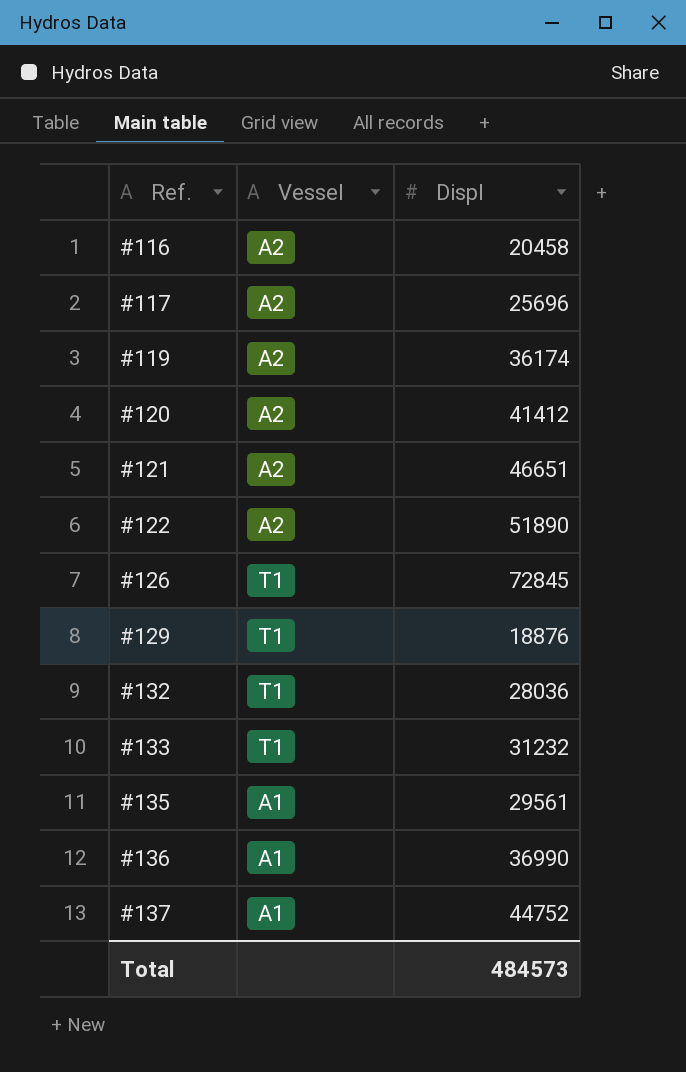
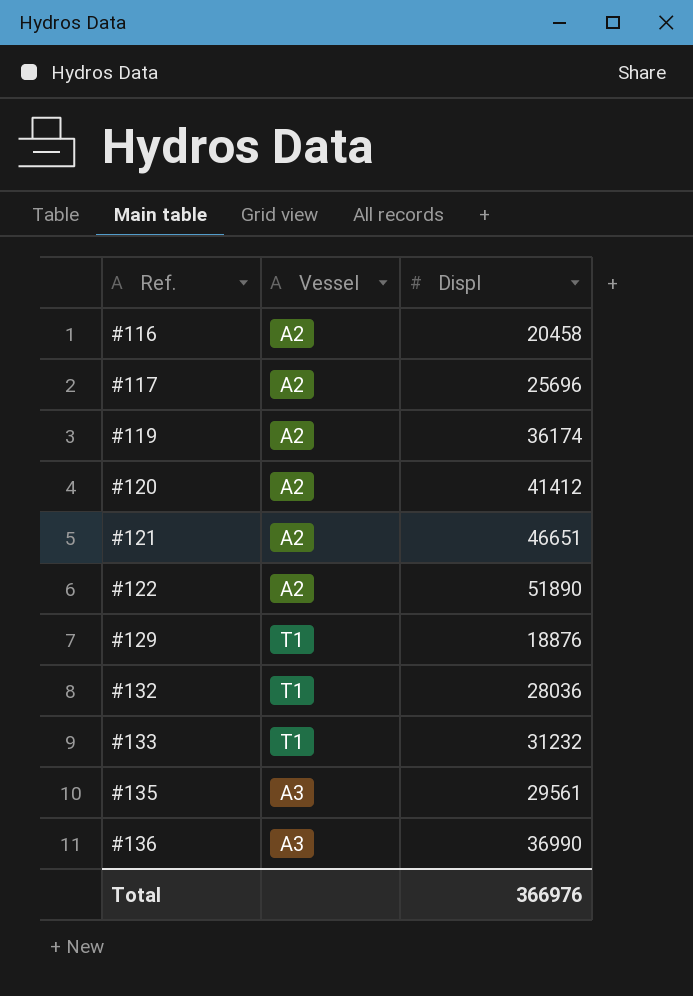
row #126: T1 | 72845 -> none
row #137: A1 | 44752 -> none
#135 | Vessel: A1 -> A3
#136 | Vessel: A1 -> A3
Total | Displ: 484573 -> 366976

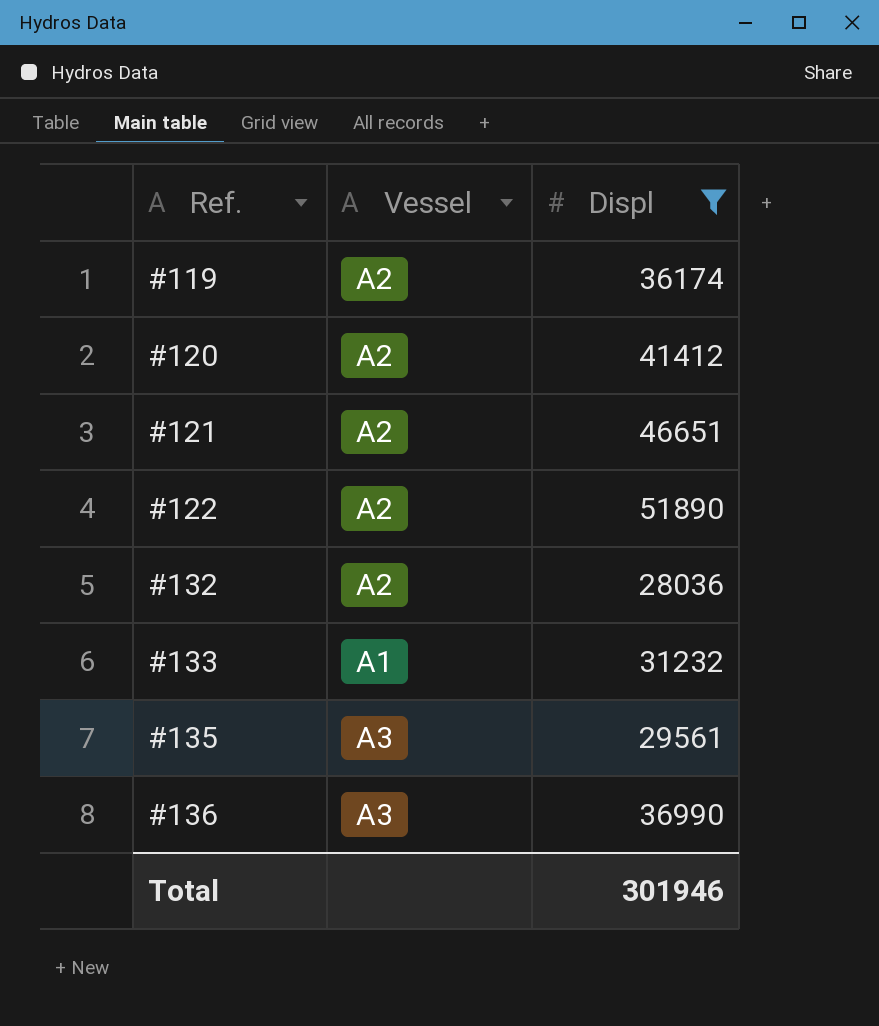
filter: none -> Displ >= 28036
#132 | Vessel: T1 -> A2
#133 | Vessel: T1 -> A1
Total | Displ: 366976 -> 301946

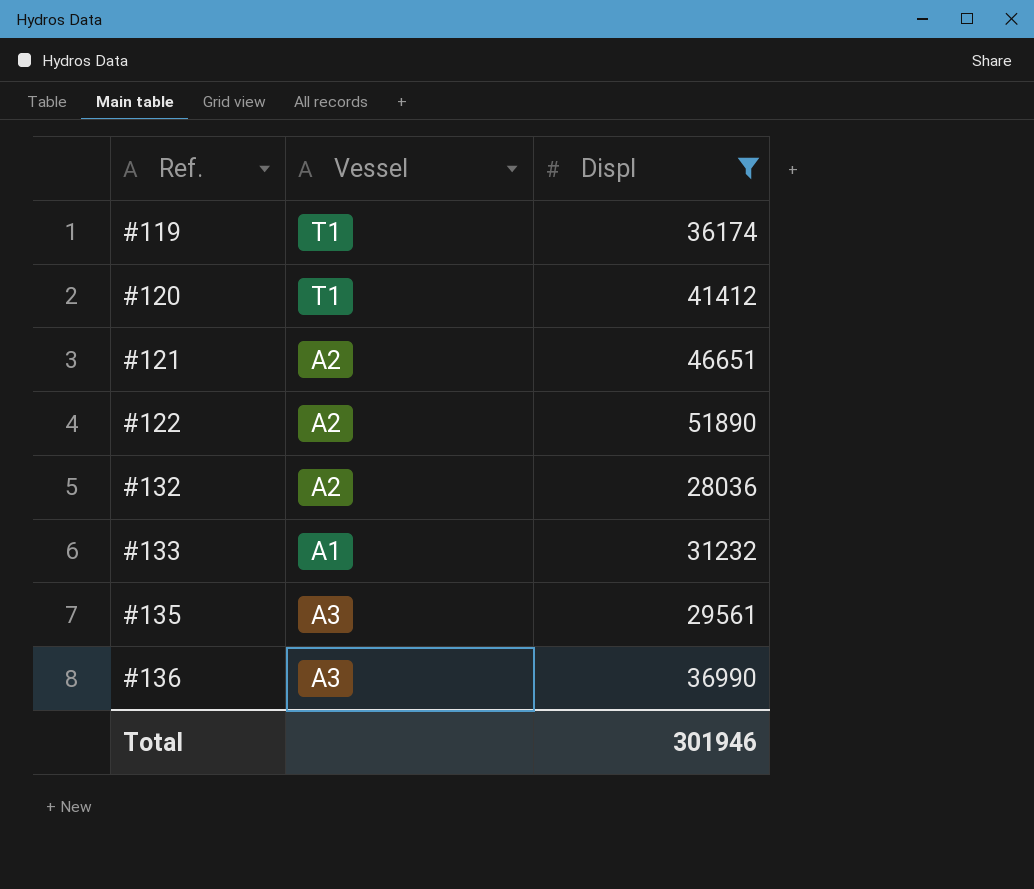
#119 | Vessel: A2 -> T1
#120 | Vessel: A2 -> T1

